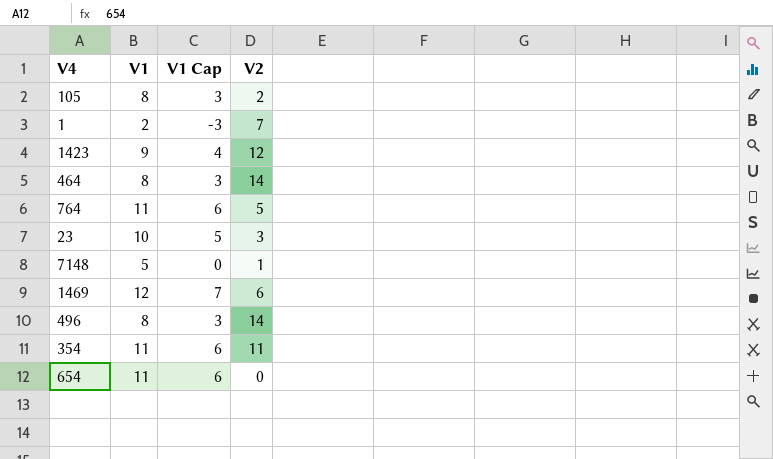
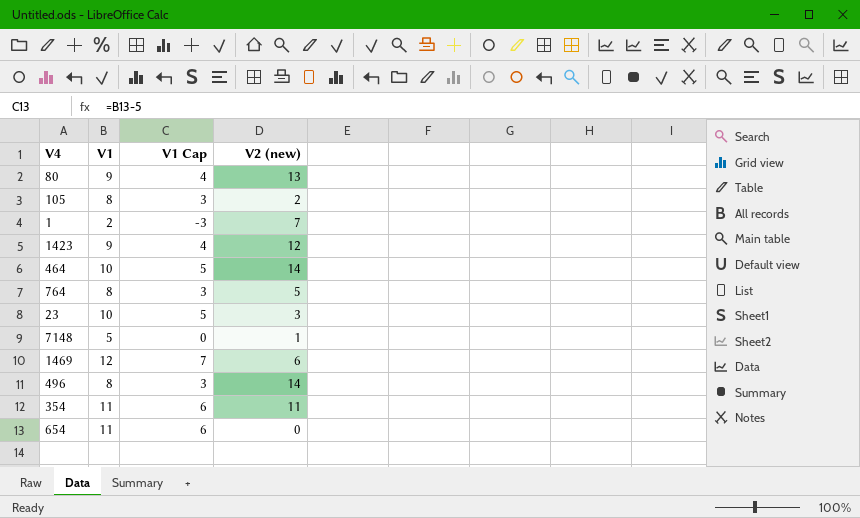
column name: V2 -> V2 (new)
row 80: none -> 9 | 4 | 13
464 | V1: 8 -> 10
464 | V1 Cap: 3 -> 5
764 | V1: 11 -> 8
764 | V1 Cap: 6 -> 3

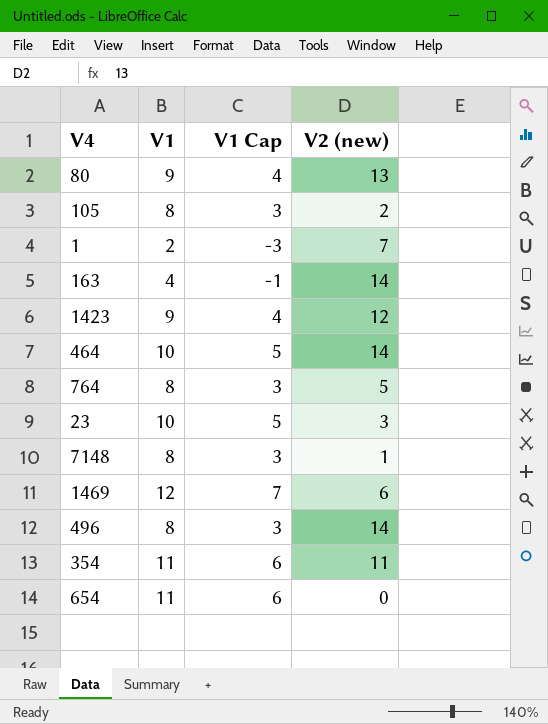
row 163: none -> 4 | -1 | 14
7148 | V1: 5 -> 8
7148 | V1 Cap: 0 -> 3

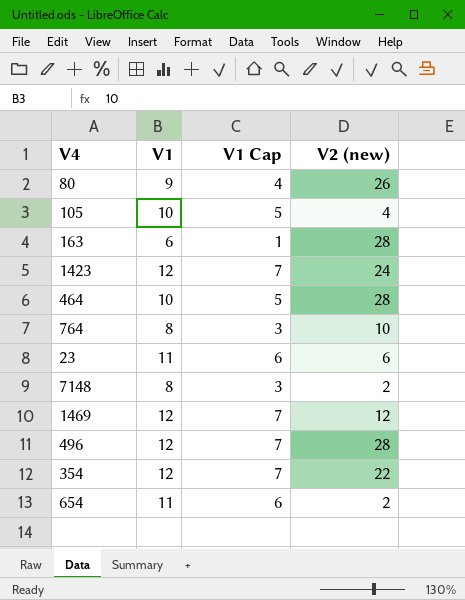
row 1: 2 | -3 | 7 -> none
80 | V2 (new): 13 -> 26
105 | V1: 8 -> 10
105 | V1 Cap: 3 -> 5
105 | V2 (new): 2 -> 4
163 | V1: 4 -> 6
163 | V1 Cap: -1 -> 1
163 | V2 (new): 14 -> 28
1423 | V1: 9 -> 12
1423 | V1 Cap: 4 -> 7
1423 | V2 (new): 12 -> 24
464 | V2 (new): 14 -> 28
764 | V2 (new): 5 -> 10
23 | V1: 10 -> 11
23 | V1 Cap: 5 -> 6
23 | V2 (new): 3 -> 6
7148 | V2 (new): 1 -> 2
1469 | V2 (new): 6 -> 12
496 | V1: 8 -> 12
496 | V1 Cap: 3 -> 7
496 | V2 (new): 14 -> 28
354 | V1: 11 -> 12
354 | V1 Cap: 6 -> 7
354 | V2 (new): 11 -> 22
654 | V2 (new): 0 -> 2

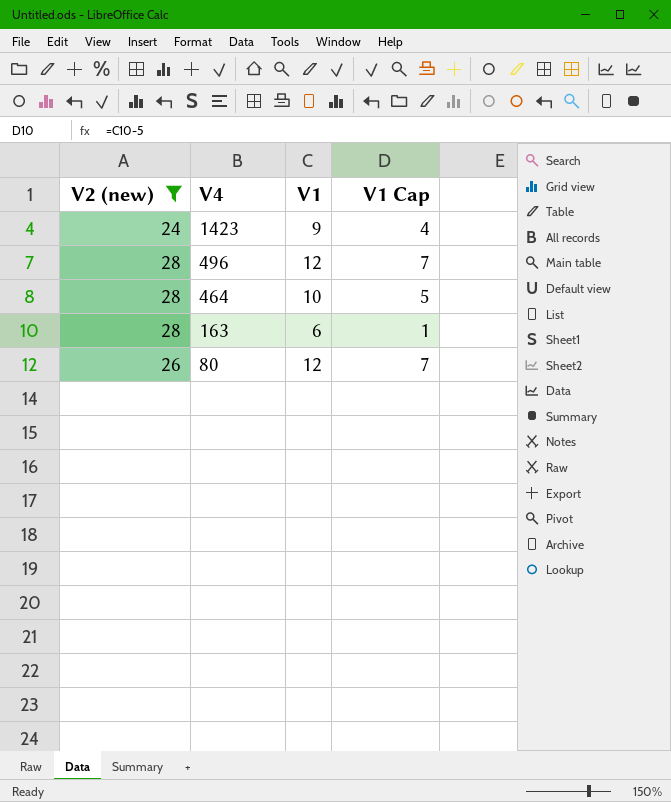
filter: none -> V2 (new) >= 24
row order: none -> V4 descending
column V2 (new) | position: 4 -> 1
1423 | V1: 12 -> 9
1423 | V1 Cap: 7 -> 4
80 | V1: 9 -> 12
80 | V1 Cap: 4 -> 7

